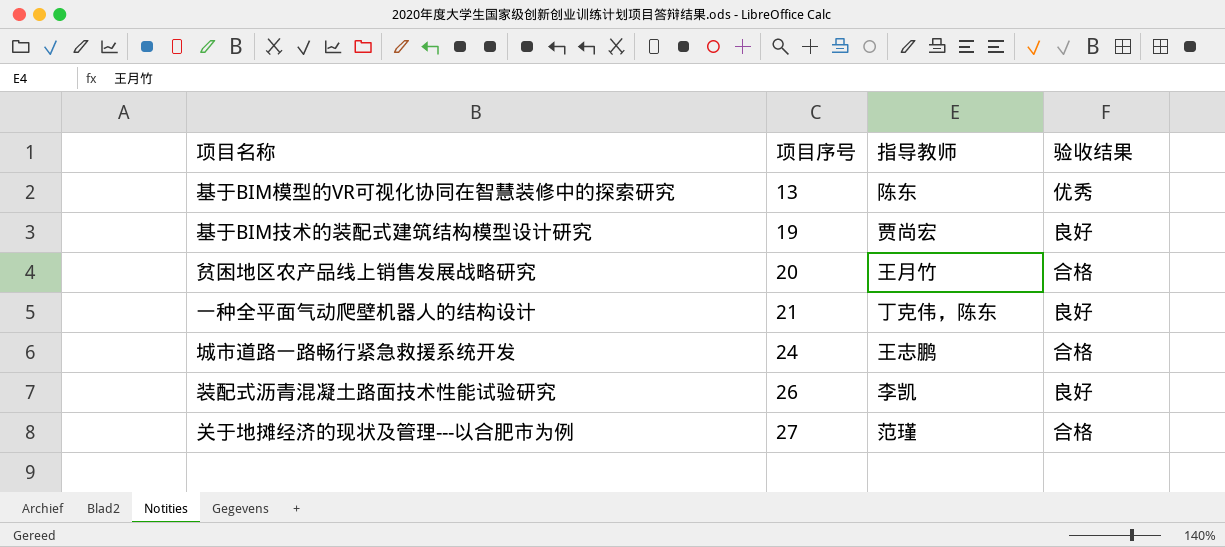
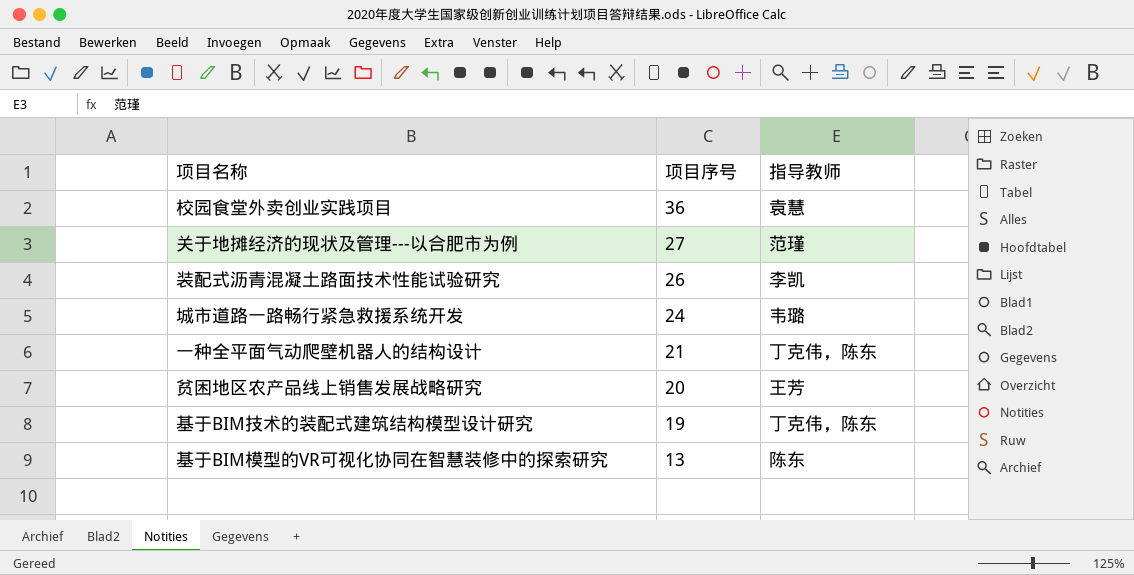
row order: 项目序号 ascending -> 项目序号 descending
column 验收结果 | position: 4 -> none
row 校园食堂外卖创业实践项目: none -> 36 | 袁慧
城市道路一路畅行紧急救援系统开发 | 指导教师: 王志鹏 -> 韦璐
贫困地区农产品线上销售发展战略研究 | 指导教师: 王月竹 -> 王芳
基于BIM技术的装配式建筑结构模型设计研究 | 指导教师: 贾尚宏 -> 丁克伟，陈东

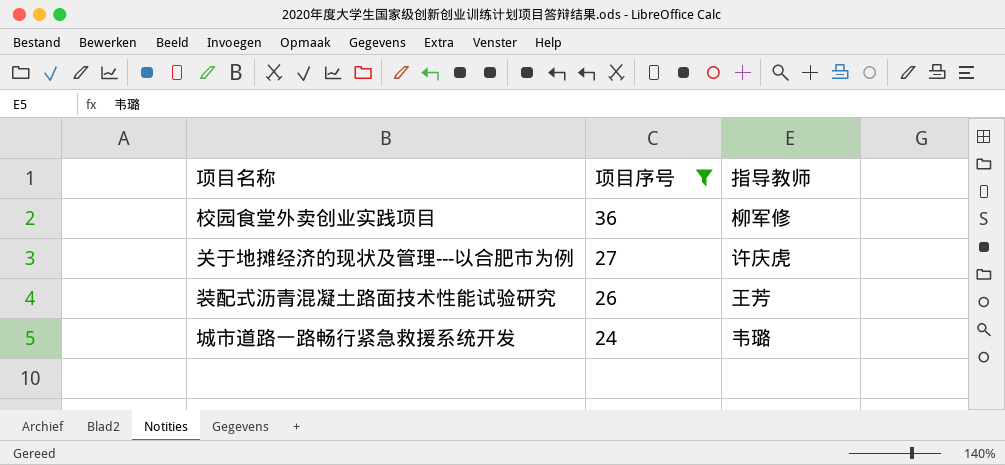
filter: none -> 项目序号 >= 24
校园食堂外卖创业实践项目 | 指导教师: 袁慧 -> 柳军修
关于地摊经济的现状及管理---以合肥市为例 | 指导教师: 范瑾 -> 许庆虎
装配式沥青混凝土路面技术性能试验研究 | 指导教师: 李凯 -> 王芳

